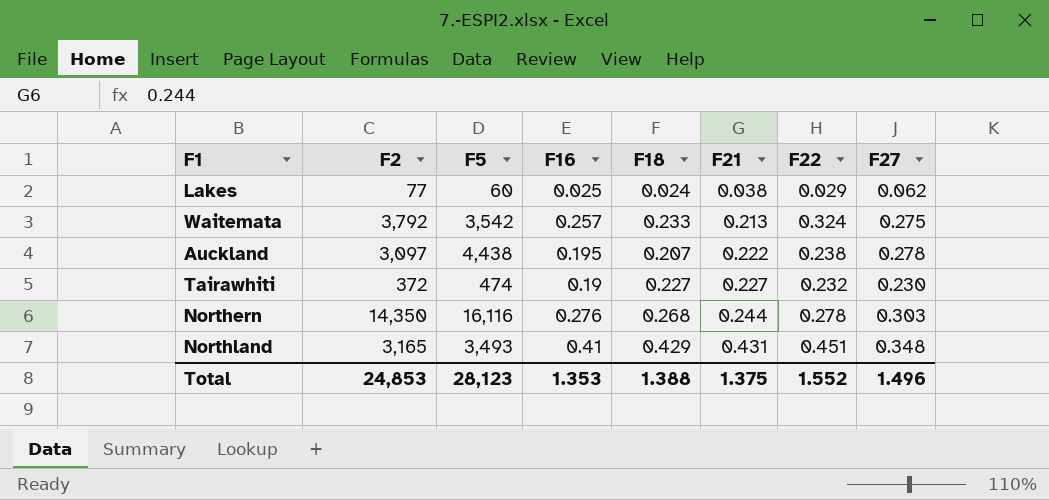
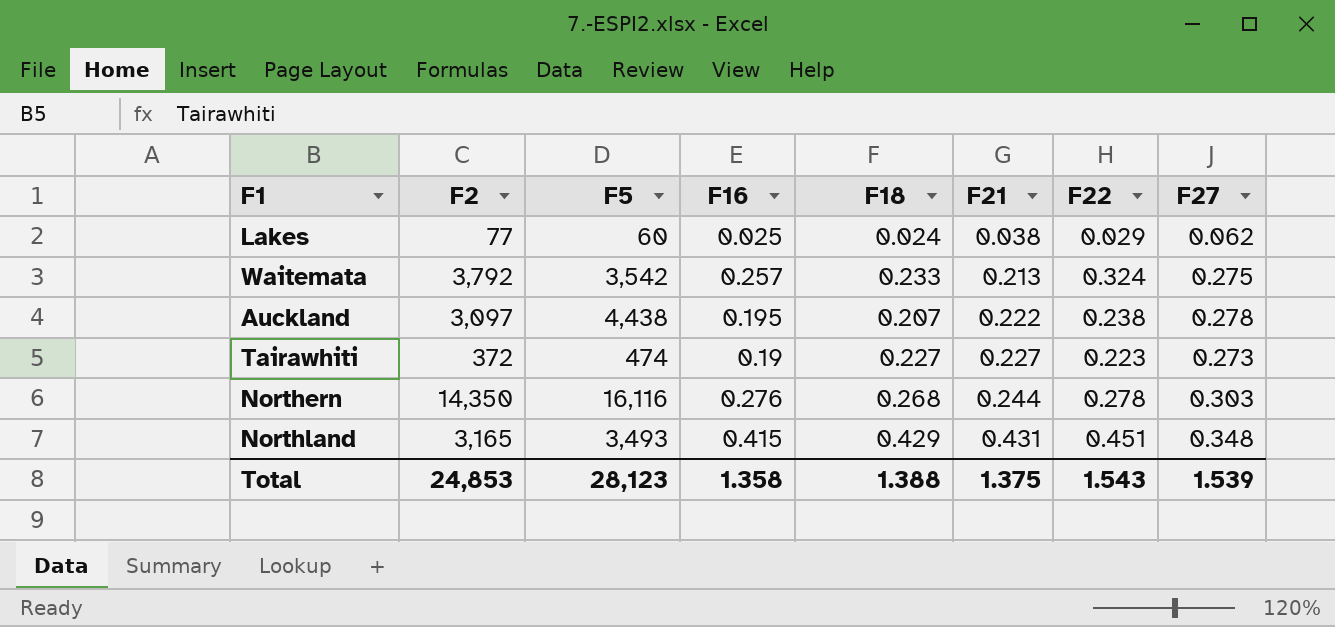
Tairawhiti | F22: 0.232 -> 0.223
Tairawhiti | F27: 0.230 -> 0.273
Northland | F16: 0.41 -> 0.415
Total | F16: 1.353 -> 1.358
Total | F22: 1.552 -> 1.543
Total | F27: 1.496 -> 1.539

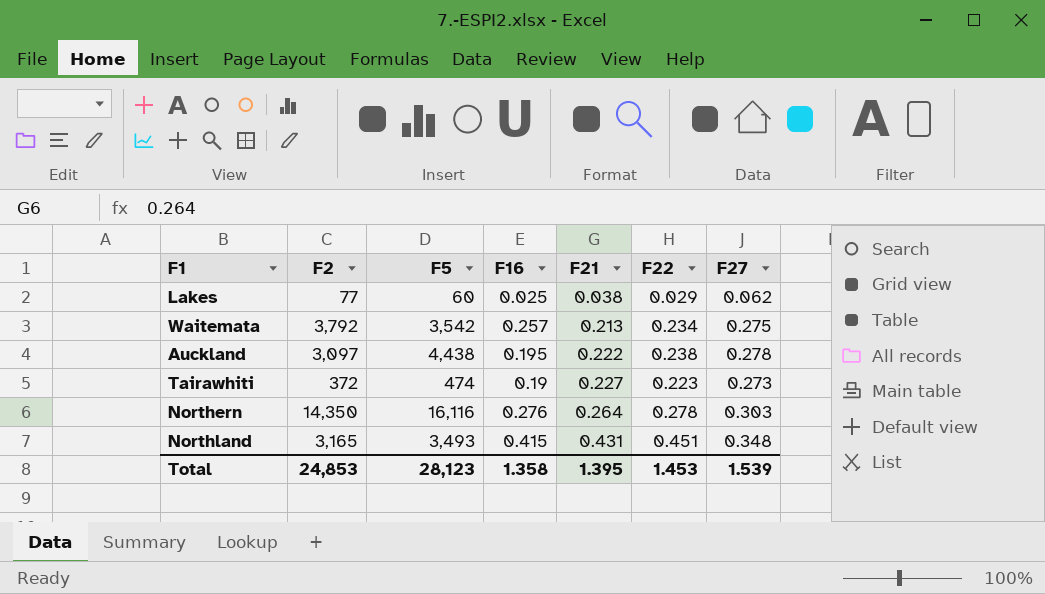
column F18 | position: 5 -> none
Waitemata | F22: 0.324 -> 0.234
Northern | F21: 0.244 -> 0.264
Total | F21: 1.375 -> 1.395
Total | F22: 1.543 -> 1.453

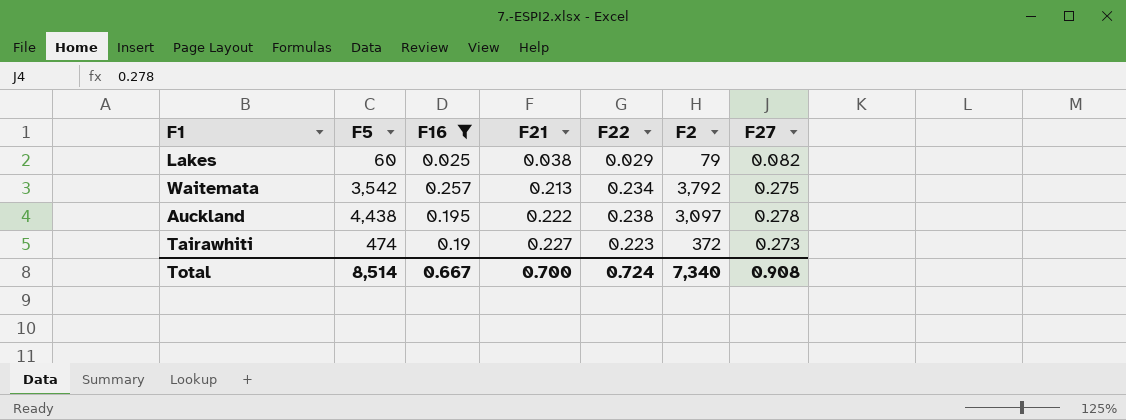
filter: none -> F16 <= 0.257
column F2 | position: 2 -> 6
Lakes | F2: 77 -> 79
Lakes | F27: 0.062 -> 0.082
Total | F5: 28,123 -> 8,514
Total | F16: 1.358 -> 0.667
Total | F21: 1.395 -> 0.700
Total | F22: 1.453 -> 0.724
Total | F2: 24,853 -> 7,340
Total | F27: 1.539 -> 0.908

